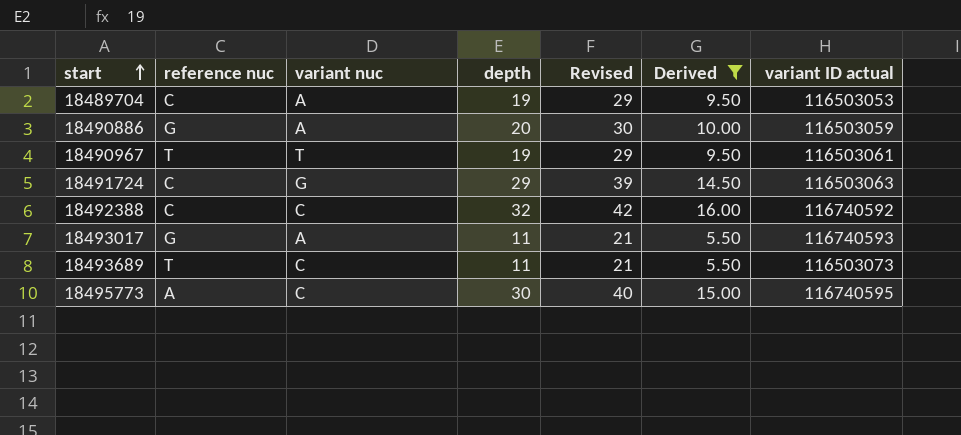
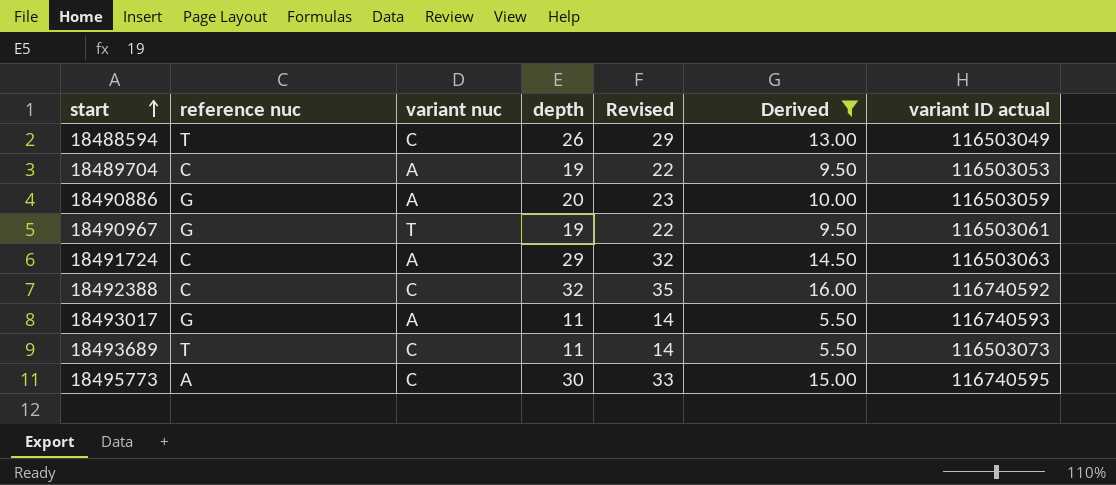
column Revised | formula: [depth] + 10 -> [depth] + 3
row 18488594: none -> T | C | 26 | 29 | 13.00 | 116503049
18490967 | reference nuc: T -> G
18491724 | variant nuc: G -> A

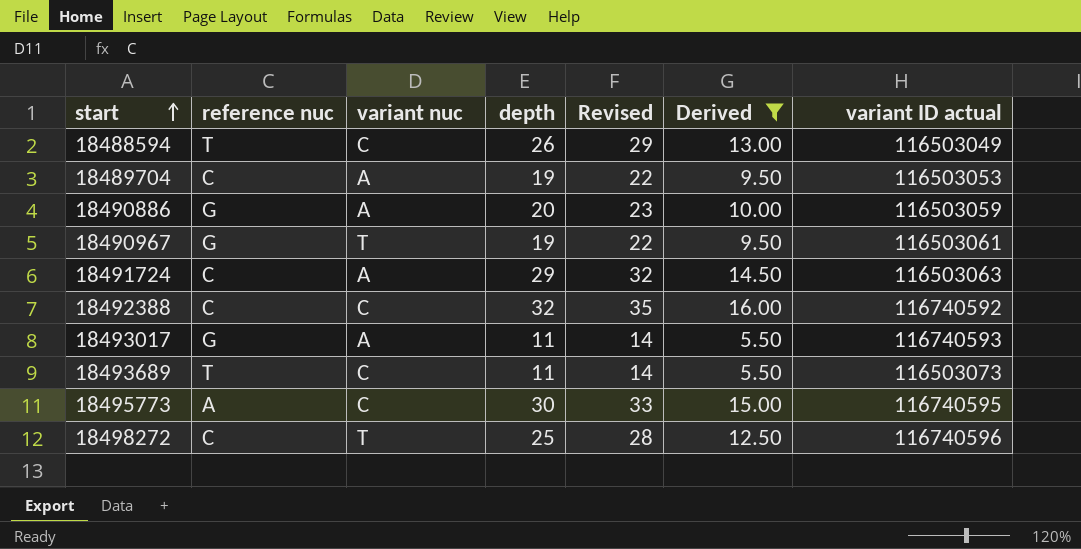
row 18498272: none -> C | T | 25 | 28 | 12.50 | 116740596

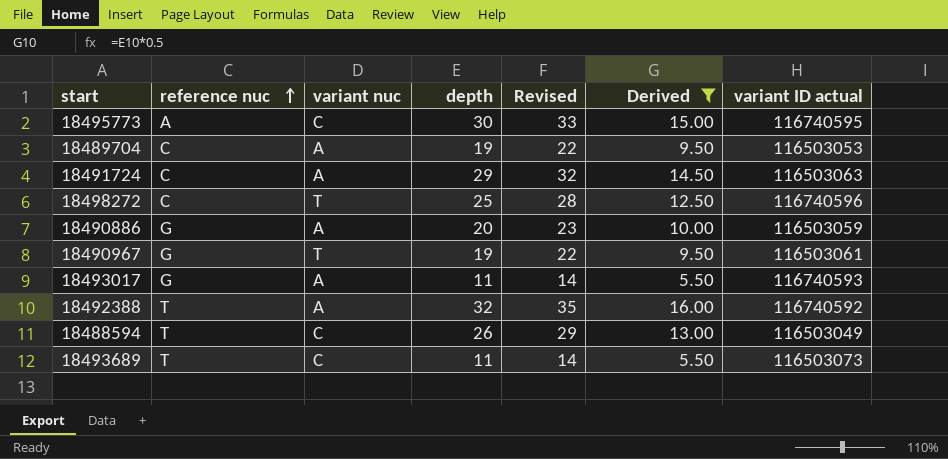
row order: start ascending -> reference nuc ascending
18492388 | reference nuc: C -> T
18492388 | variant nuc: C -> A

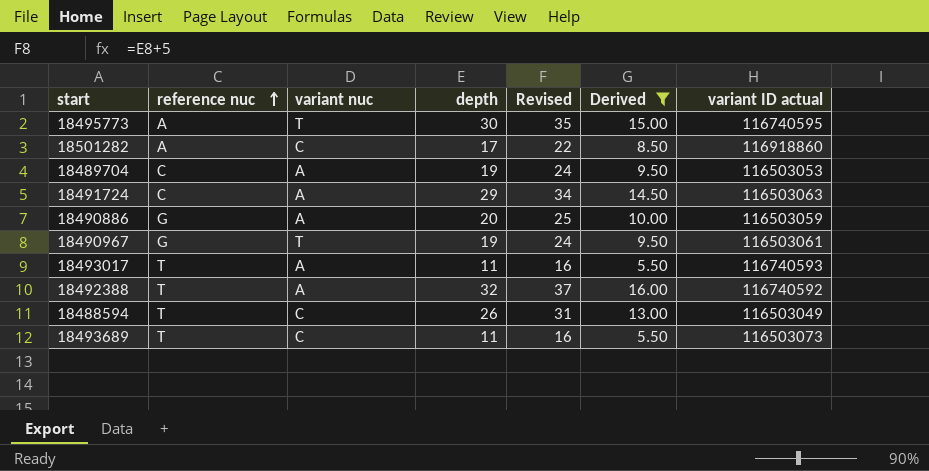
column Revised | formula: [depth] + 3 -> [depth] + 5
row 18498272: C | T | 25 | 28 | 12.50 | 116740596 -> none
18495773 | variant nuc: C -> T
row 18501282: none -> A | C | 17 | 22 | 8.50 | 116918860
18493017 | reference nuc: G -> T

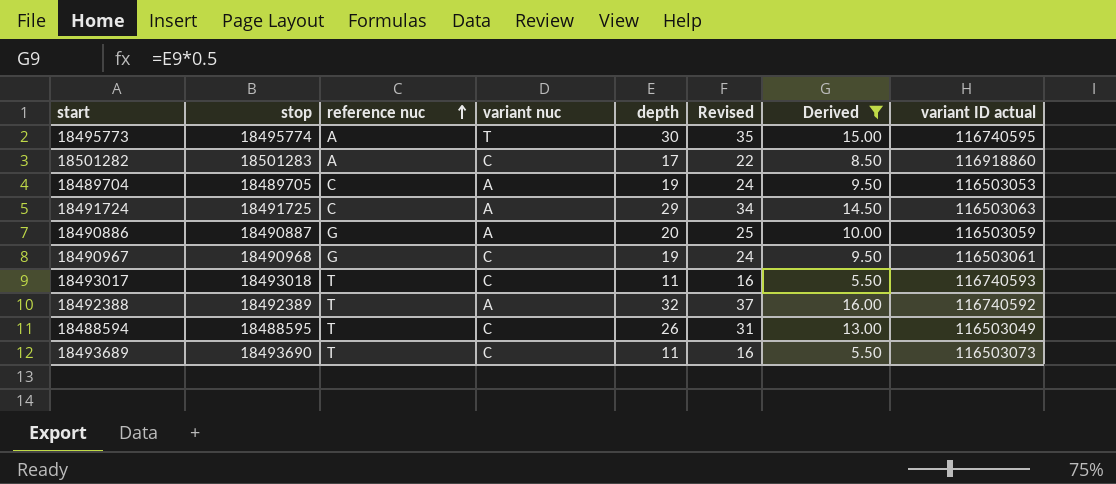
column stop | position: none -> 2
18490967 | variant nuc: T -> C
18493017 | variant nuc: A -> C

